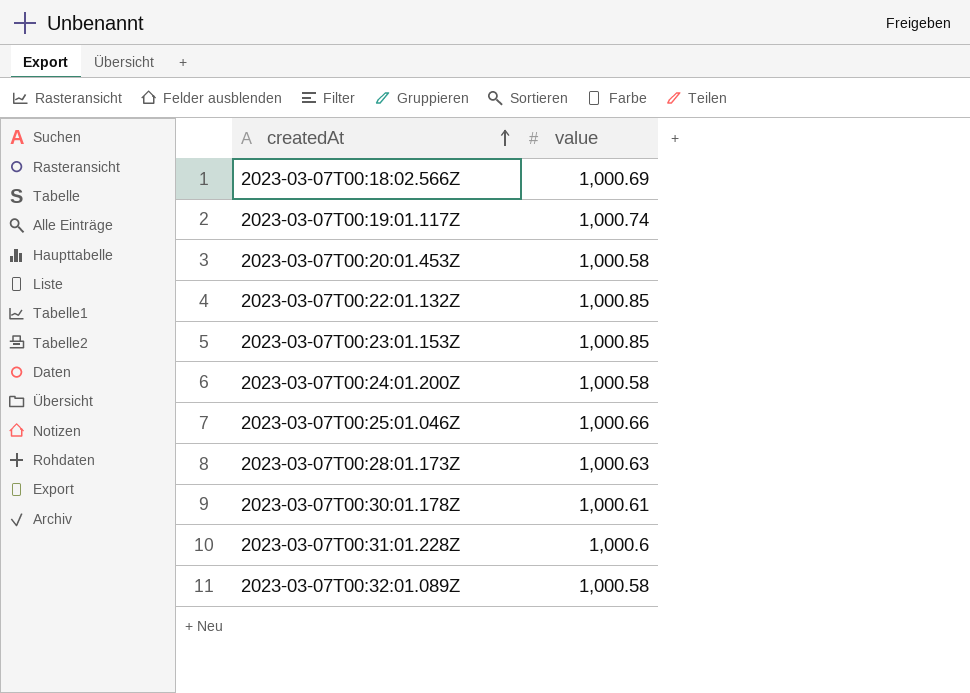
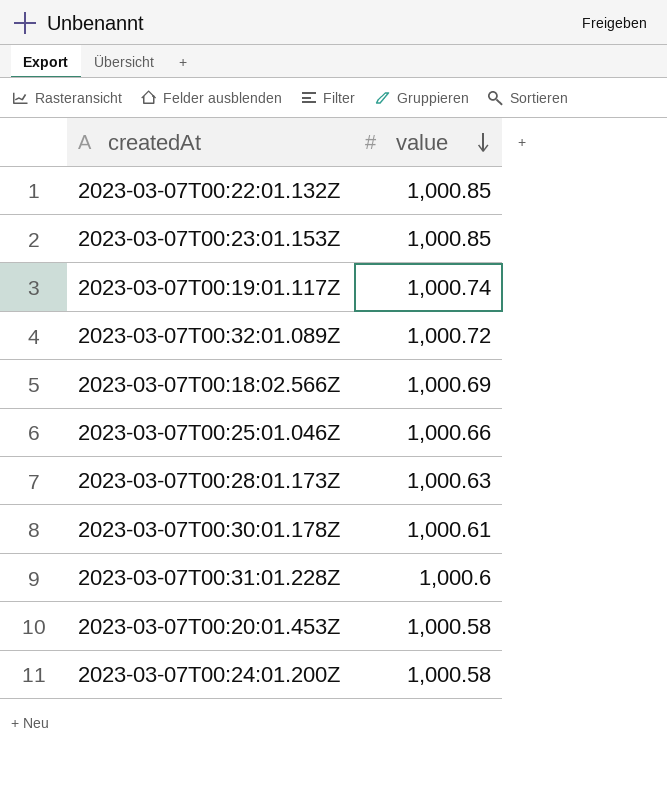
row order: createdAt ascending -> value descending
2023-03-07T00:32:01.089Z | value: 1,000.58 -> 1,000.72

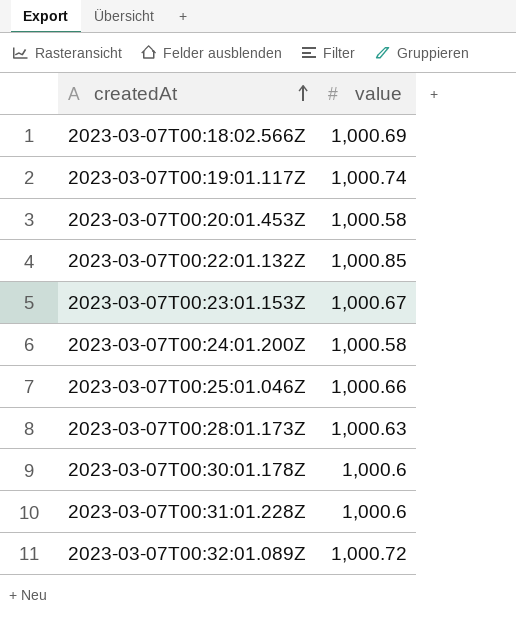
row order: value descending -> createdAt ascending
2023-03-07T00:23:01.153Z | value: 1,000.85 -> 1,000.67
2023-03-07T00:30:01.178Z | value: 1,000.61 -> 1,000.6

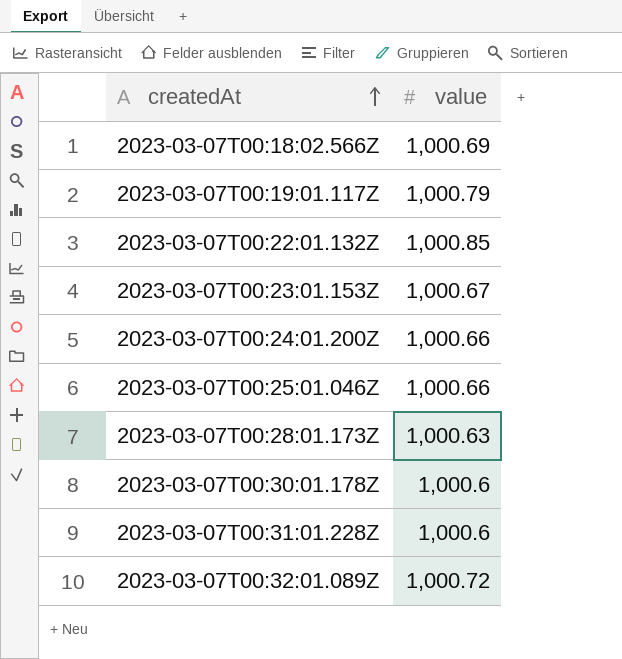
row 2023-03-07T00:20:01.453Z: 1,000.58 -> none
2023-03-07T00:19:01.117Z | value: 1,000.74 -> 1,000.79
2023-03-07T00:24:01.200Z | value: 1,000.58 -> 1,000.66

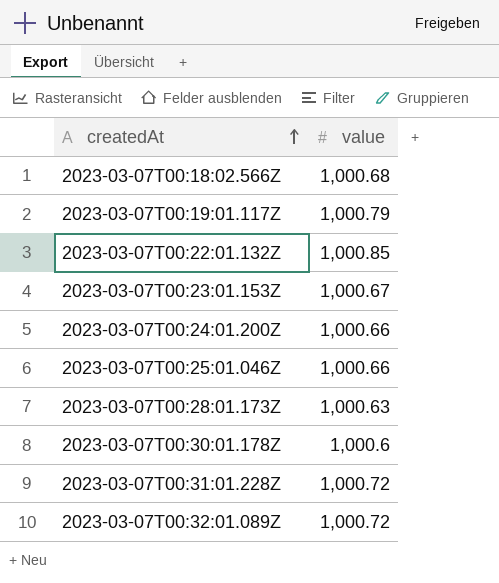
2023-03-07T00:18:02.566Z | value: 1,000.69 -> 1,000.68
2023-03-07T00:31:01.228Z | value: 1,000.6 -> 1,000.72

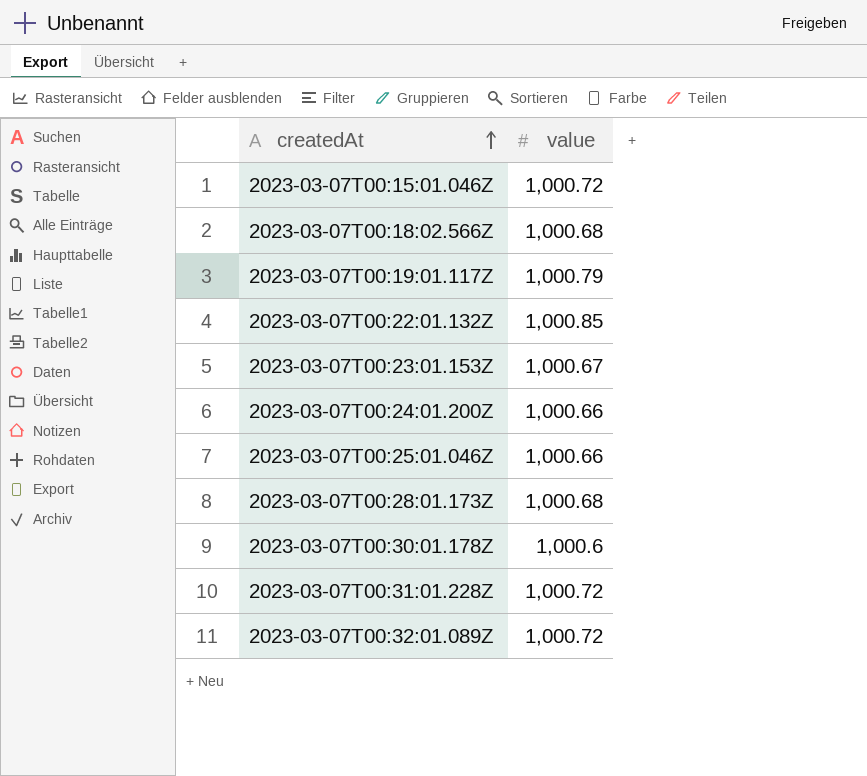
row 2023-03-07T00:15:01.046Z: none -> 1,000.72
2023-03-07T00:28:01.173Z | value: 1,000.63 -> 1,000.68

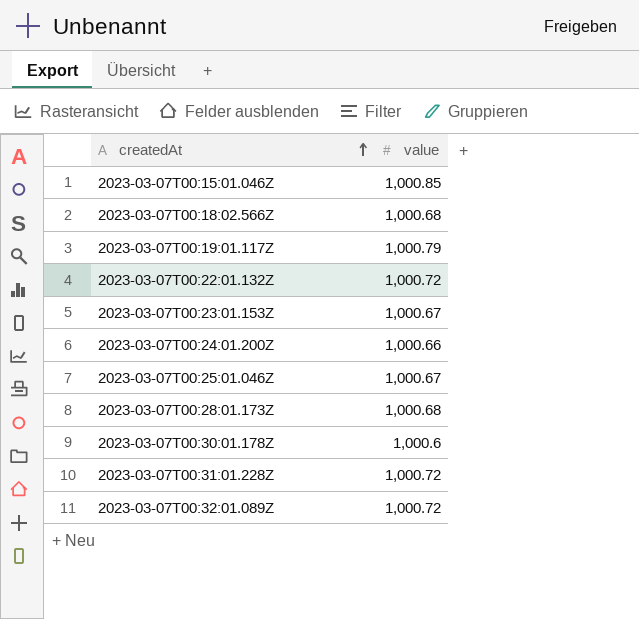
2023-03-07T00:15:01.046Z | value: 1,000.72 -> 1,000.85
2023-03-07T00:22:01.132Z | value: 1,000.85 -> 1,000.72
2023-03-07T00:25:01.046Z | value: 1,000.66 -> 1,000.67

